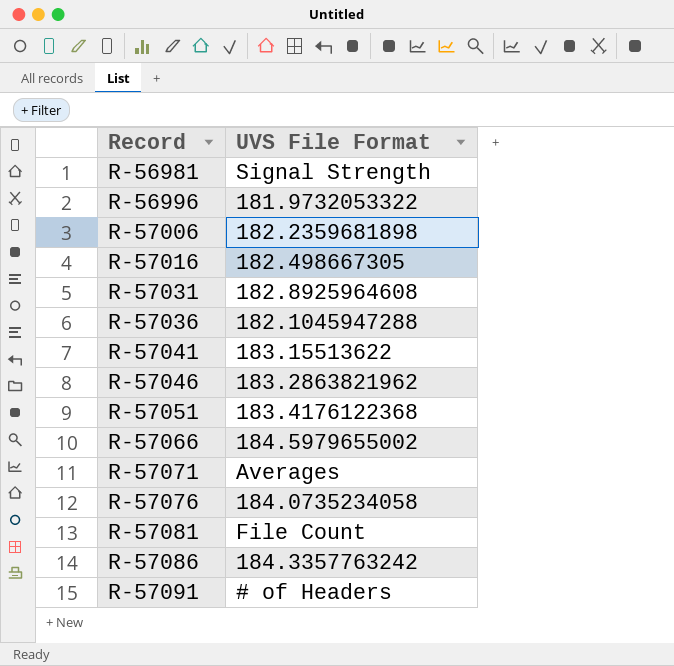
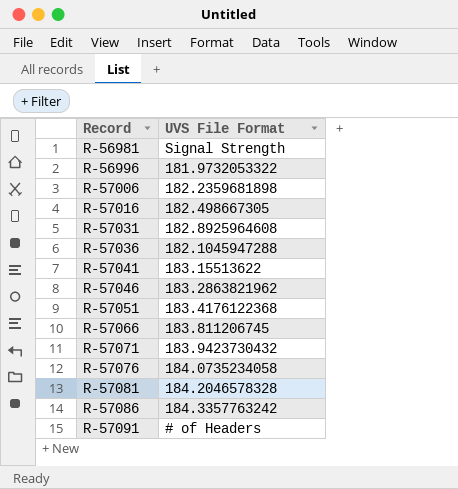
R-57066 | UVS File Format: 184.5979655002 -> 183.811206745
R-57071 | UVS File Format: Averages -> 183.9423730432
R-57081 | UVS File Format: File Count -> 184.2046578328

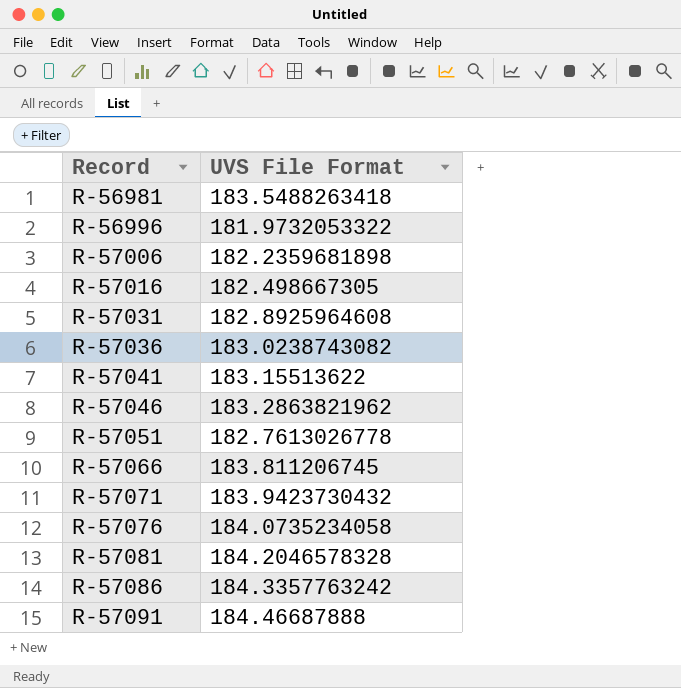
R-56981 | UVS File Format: Signal Strength -> 183.5488263418
R-57036 | UVS File Format: 182.1045947288 -> 183.0238743082
R-57051 | UVS File Format: 183.4176122368 -> 182.7613026778
R-57091 | UVS File Format: # of Headers -> 184.46687888

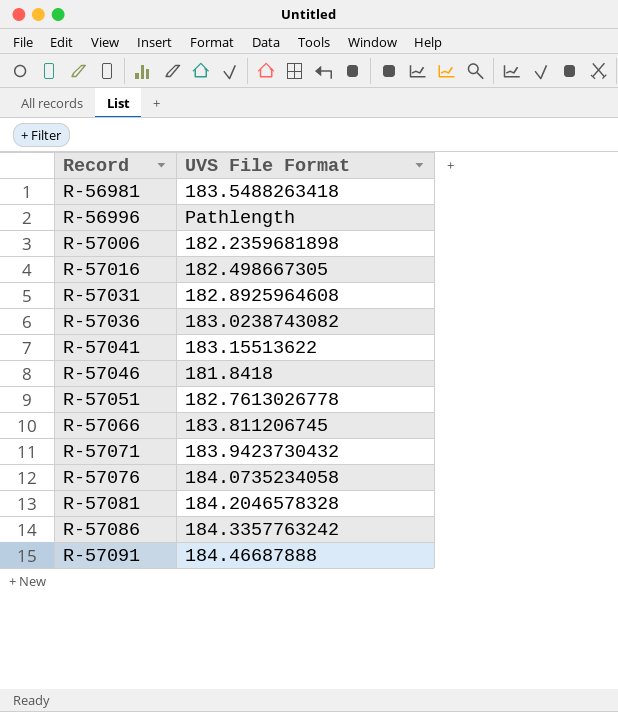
R-56996 | UVS File Format: 181.9732053322 -> Pathlength
R-57046 | UVS File Format: 183.2863821962 -> 181.8418

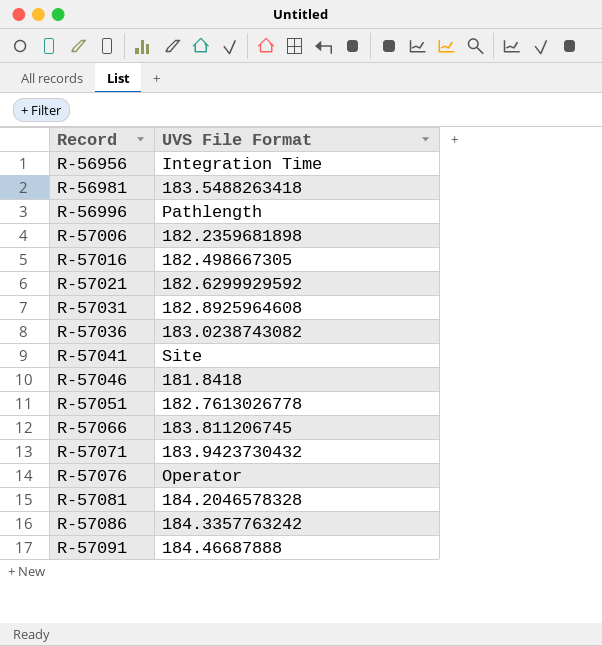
row R-56956: none -> Integration Time
row R-57021: none -> 182.6299929592
R-57041 | UVS File Format: 183.15513622 -> Site
R-57076 | UVS File Format: 184.0735234058 -> Operator

